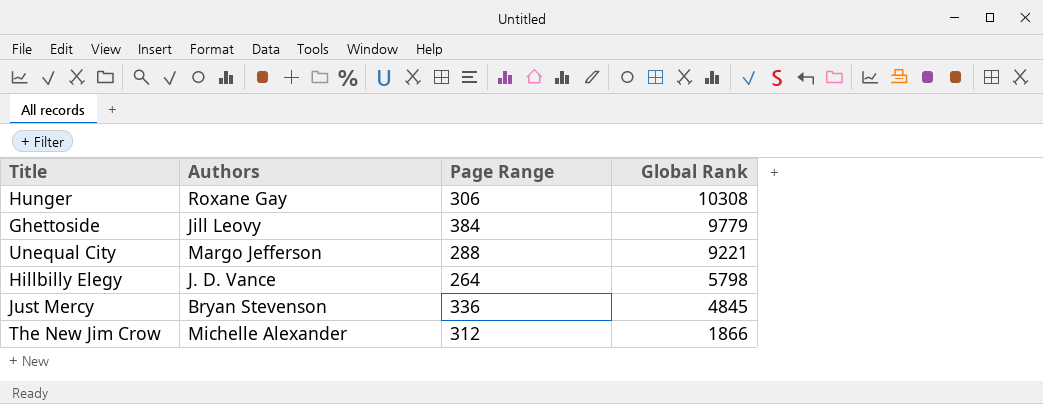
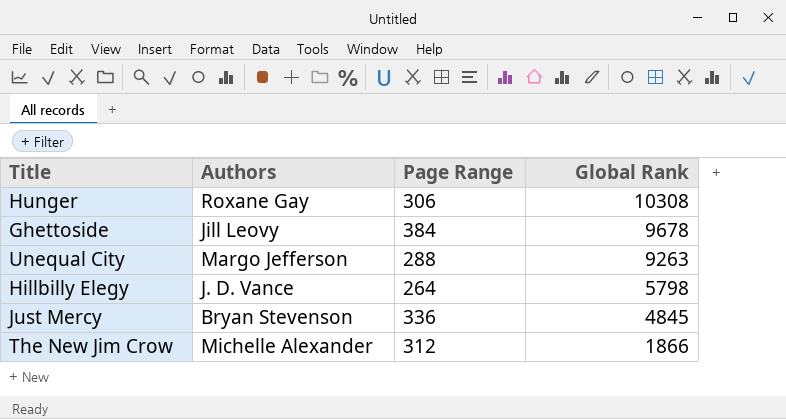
Ghettoside | Global Rank: 9779 -> 9678
Unequal City | Global Rank: 9221 -> 9263

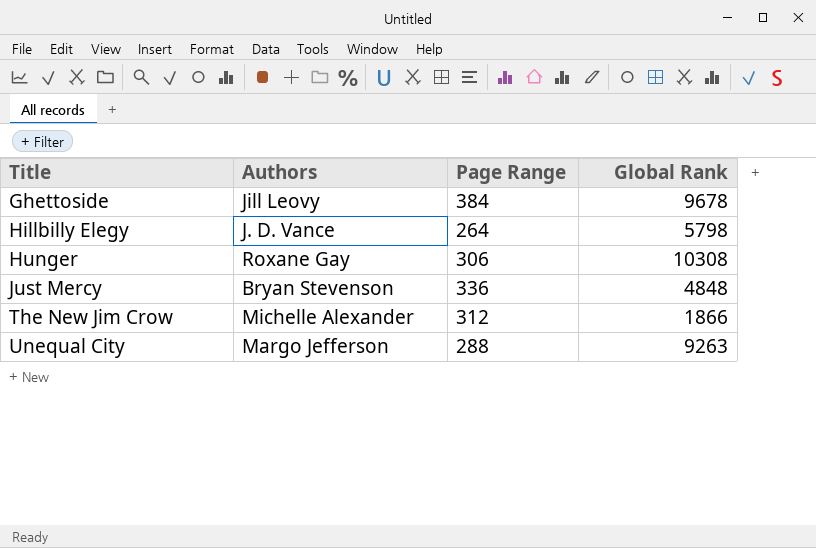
row order: Global Rank descending -> Title ascending
Just Mercy | Global Rank: 4845 -> 4848

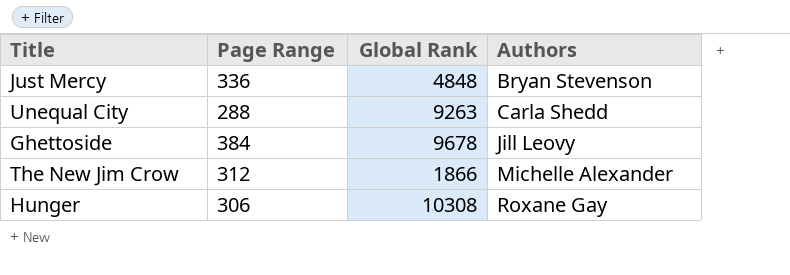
row order: Title ascending -> Authors ascending
column Authors | position: 2 -> 4
row Hillbilly Elegy: J. D. Vance | 264 | 5798 -> none
Unequal City | Authors: Margo Jefferson -> Carla Shedd

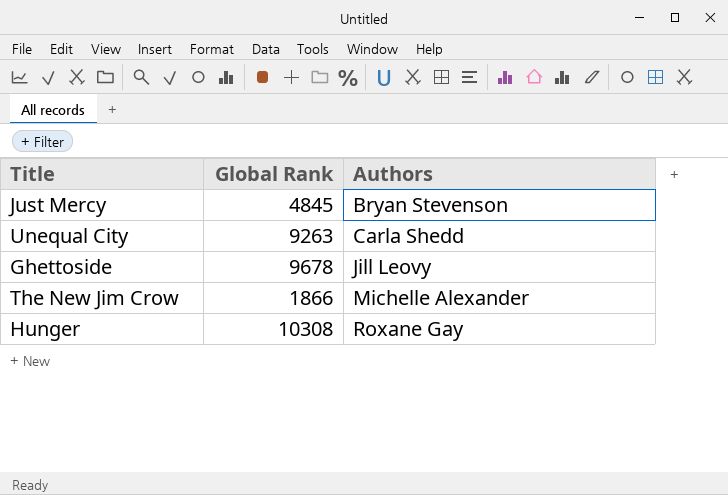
column Page Range | position: 2 -> none
Just Mercy | Global Rank: 4848 -> 4845

